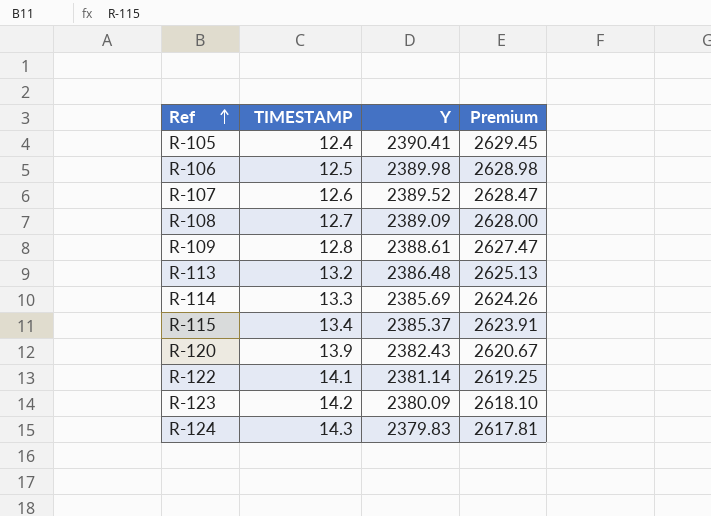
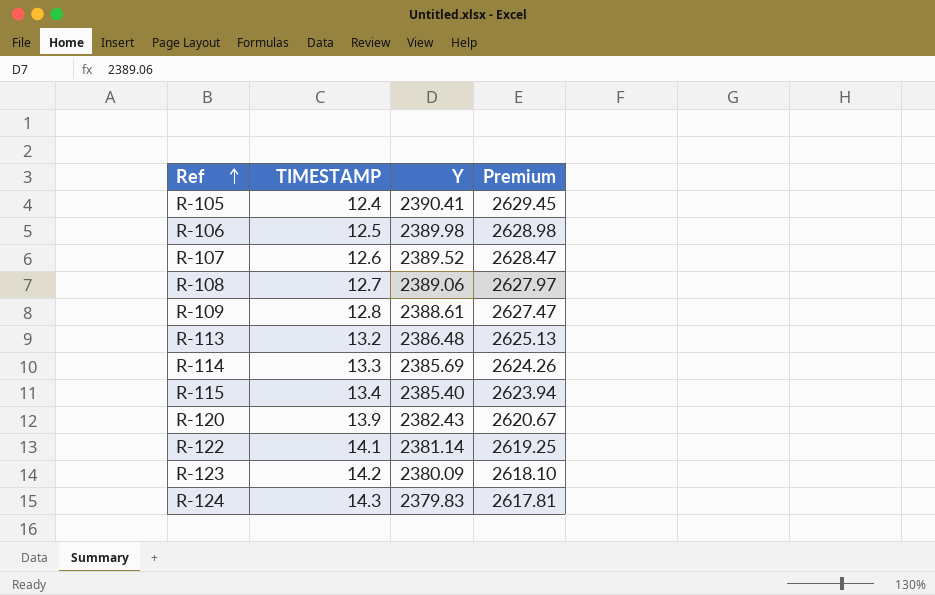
R-108 | Y: 2389.09 -> 2389.06
R-108 | Premium: 2628.00 -> 2627.97
R-115 | Y: 2385.37 -> 2385.40
R-115 | Premium: 2623.91 -> 2623.94

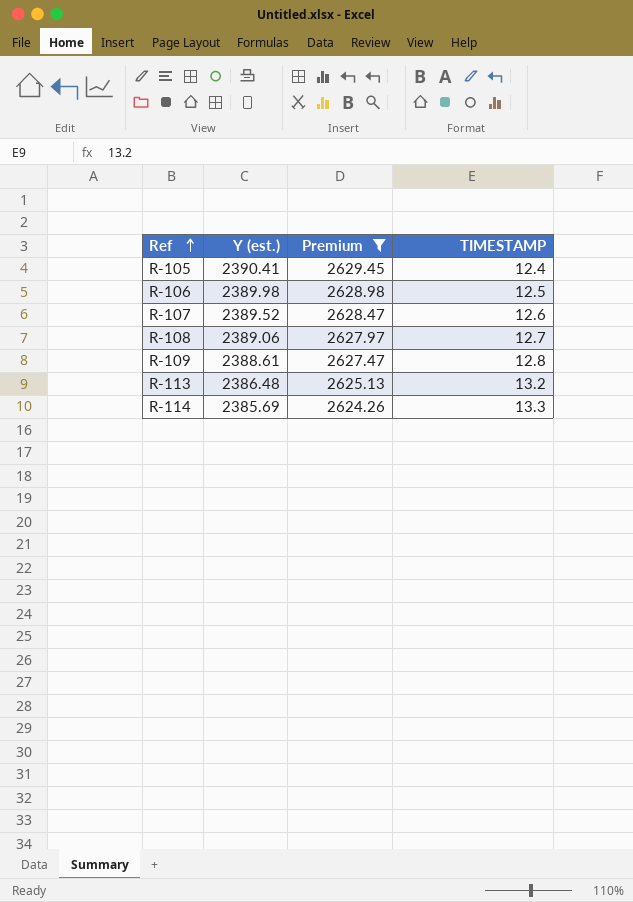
filter: none -> Premium >= 2624.26
column name: Y -> Y (est.)
column TIMESTAMP | position: 2 -> 4

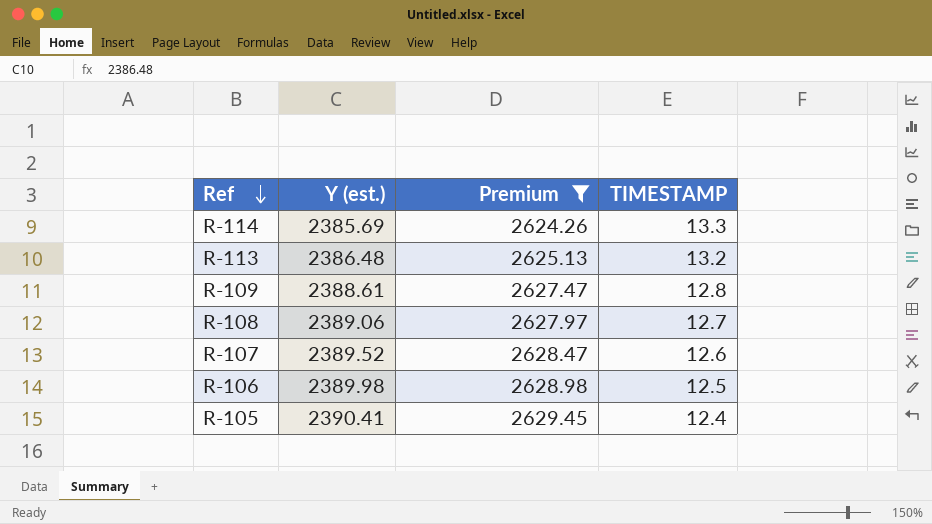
row order: Ref ascending -> Ref descending

